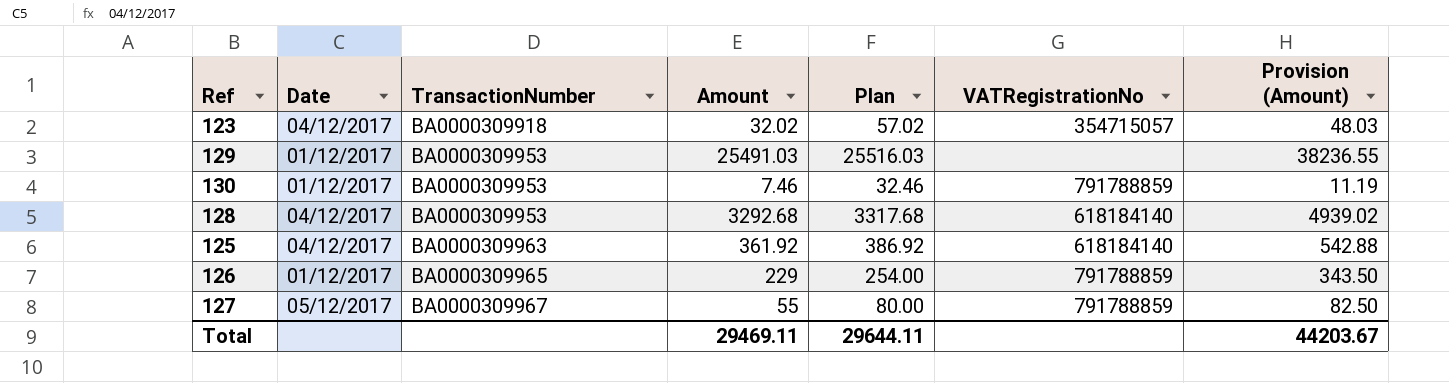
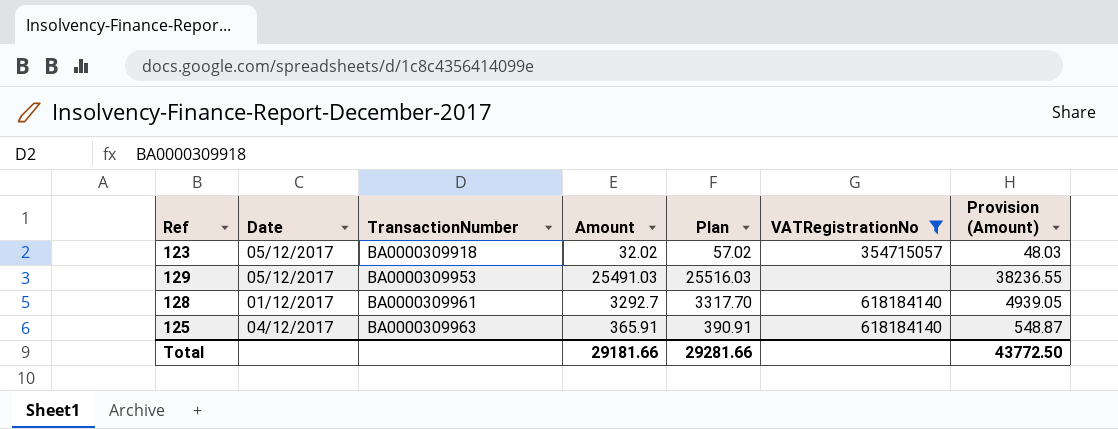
filter: none -> VATRegistrationNo != 791788859
123 | Date: 04/12/2017 -> 05/12/2017
129 | Date: 01/12/2017 -> 05/12/2017
128 | Date: 04/12/2017 -> 01/12/2017
128 | TransactionNumber: BA0000309953 -> BA0000309961
128 | Amount: 3292.68 -> 3292.7
128 | Plan: 3317.68 -> 3317.70
128 | Provision (Amount): 4939.02 -> 4939.05
125 | Amount: 361.92 -> 365.91
125 | Plan: 386.92 -> 390.91
125 | Provision (Amount): 542.88 -> 548.87
Total | Amount: 29469.11 -> 29181.66
Total | Plan: 29644.11 -> 29281.66
Total | Provision (Amount): 44203.67 -> 43772.50

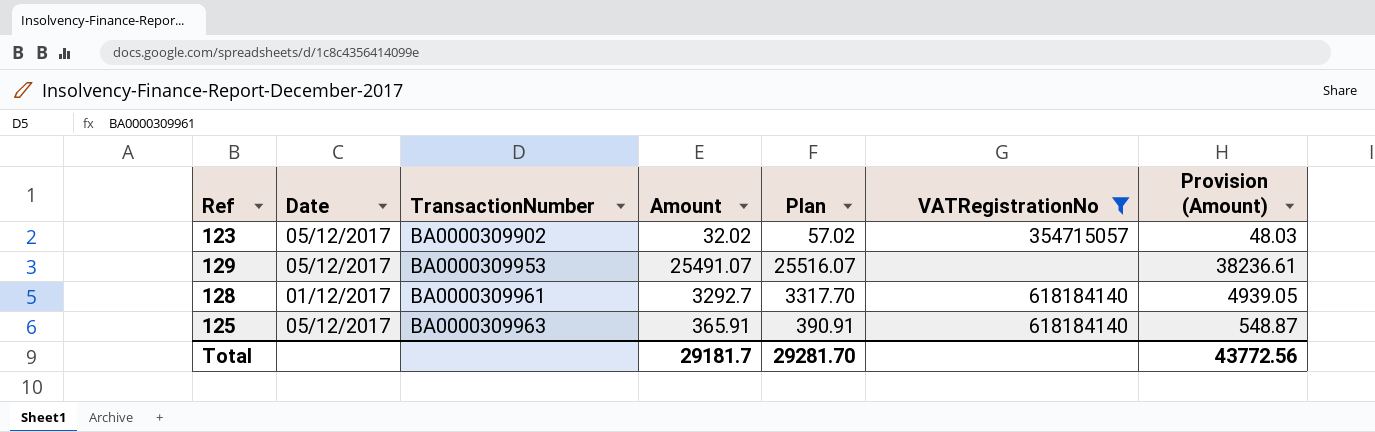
123 | TransactionNumber: BA0000309918 -> BA0000309902
129 | Amount: 25491.03 -> 25491.07
129 | Plan: 25516.03 -> 25516.07
129 | Provision (Amount): 38236.55 -> 38236.61
125 | Date: 04/12/2017 -> 05/12/2017
Total | Amount: 29181.66 -> 29181.7
Total | Plan: 29281.66 -> 29281.70
Total | Provision (Amount): 43772.50 -> 43772.56

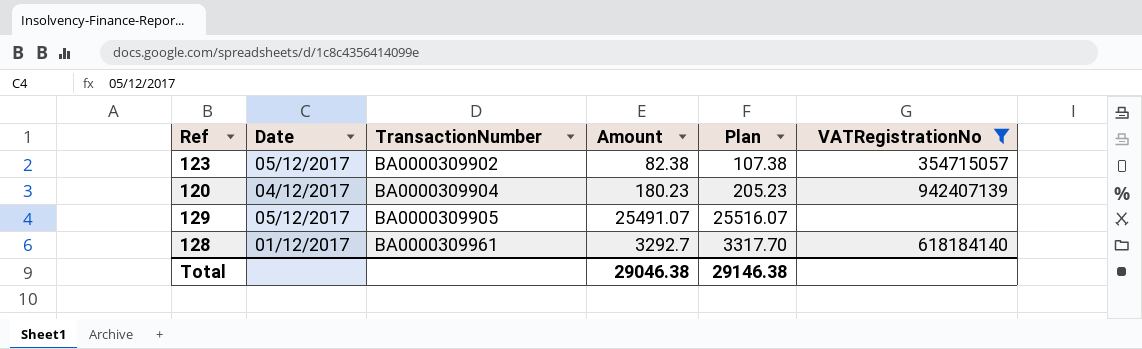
column Provision (Amount) | formula: [Amount] * 1.5 -> none
row 125: 05/12/2017 | BA0000309963 | 365.91 | 390.91 | 618184140 | 548.87 -> none
123 | Amount: 32.02 -> 82.38
123 | Plan: 57.02 -> 107.38
row 120: none -> 04/12/2017 | BA0000309904 | 180.23 | 205.23 | 942407139
129 | TransactionNumber: BA0000309953 -> BA0000309905
Total | Amount: 29181.7 -> 29046.38
Total | Plan: 29281.70 -> 29146.38

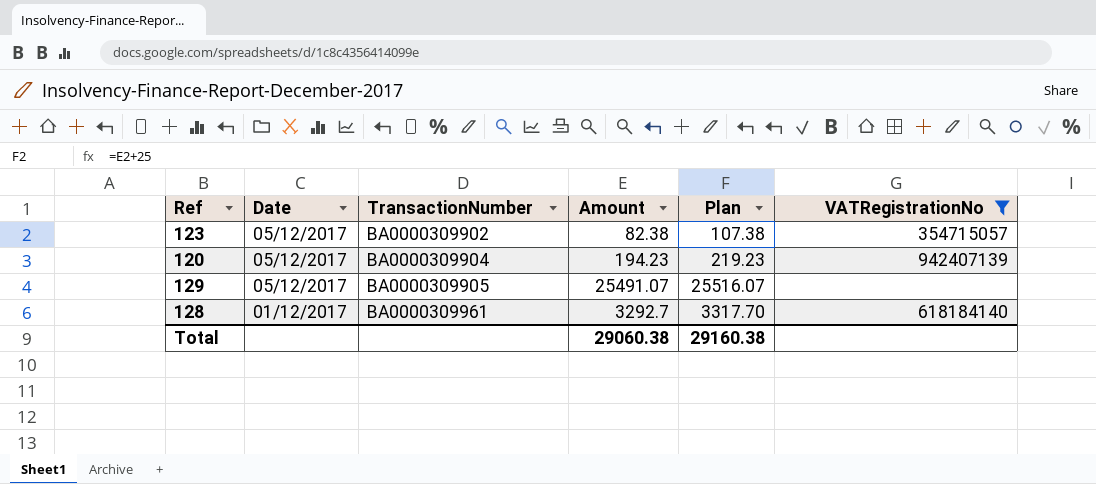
120 | Date: 04/12/2017 -> 05/12/2017
120 | Amount: 180.23 -> 194.23
120 | Plan: 205.23 -> 219.23
Total | Amount: 29046.38 -> 29060.38
Total | Plan: 29146.38 -> 29160.38

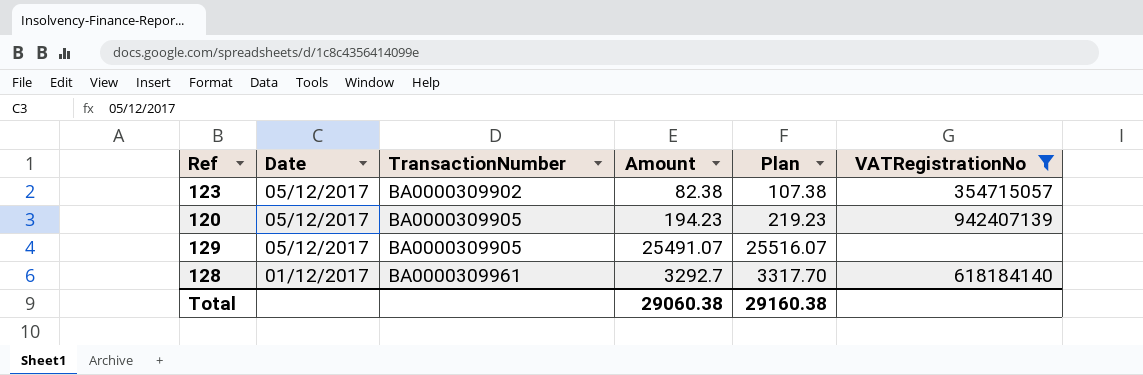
120 | TransactionNumber: BA0000309904 -> BA0000309905

